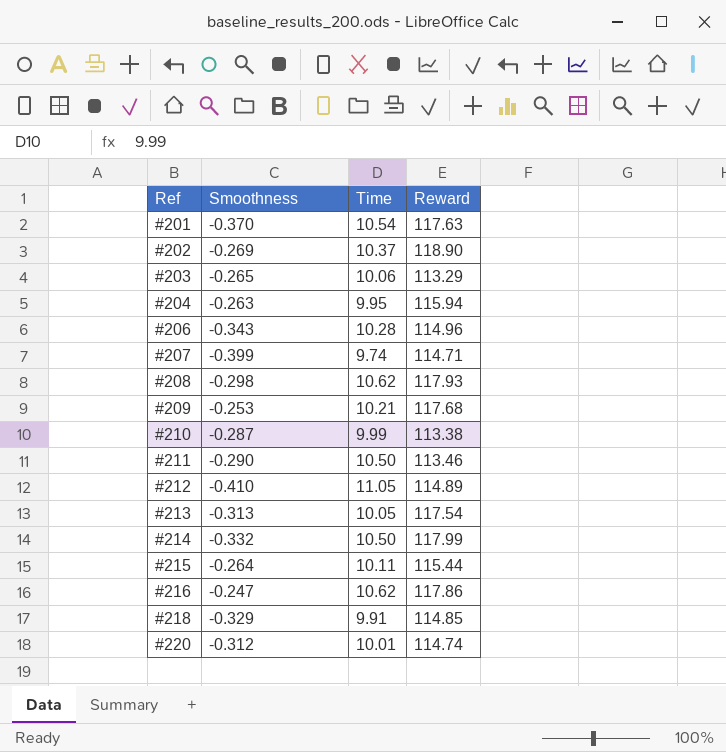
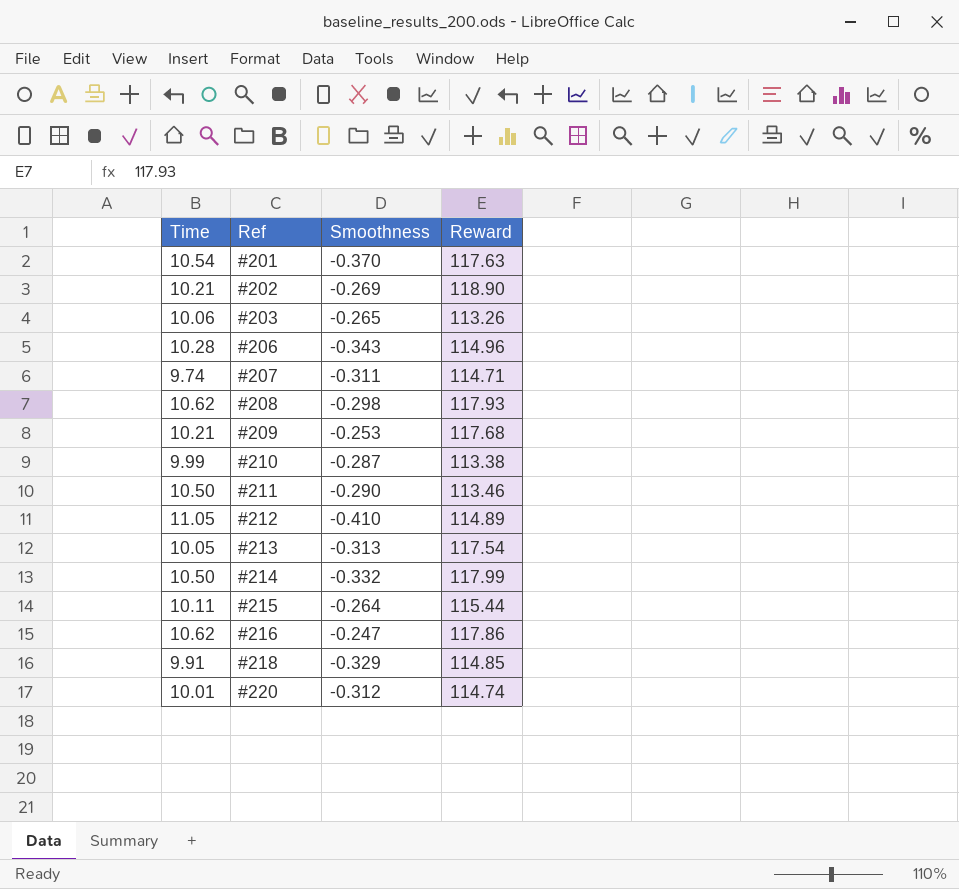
column Time | position: 3 -> 1
row #204: -0.263 | 9.95 | 115.94 -> none
#202 | Time: 10.37 -> 10.21
#203 | Reward: 113.29 -> 113.26
#207 | Smoothness: -0.399 -> -0.311

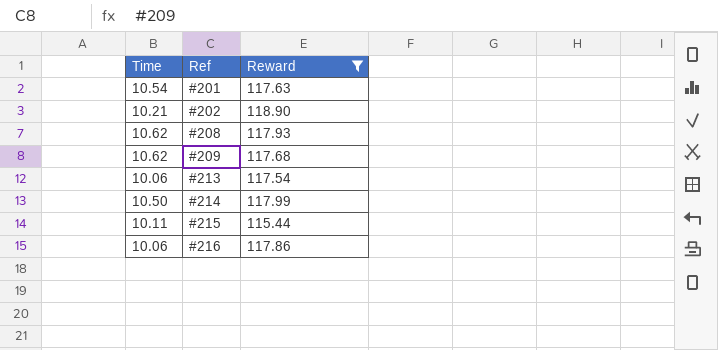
filter: none -> Reward >= 115.44
column Smoothness | position: 3 -> none
#209 | Time: 10.21 -> 10.62
#213 | Time: 10.05 -> 10.06
#216 | Time: 10.62 -> 10.06

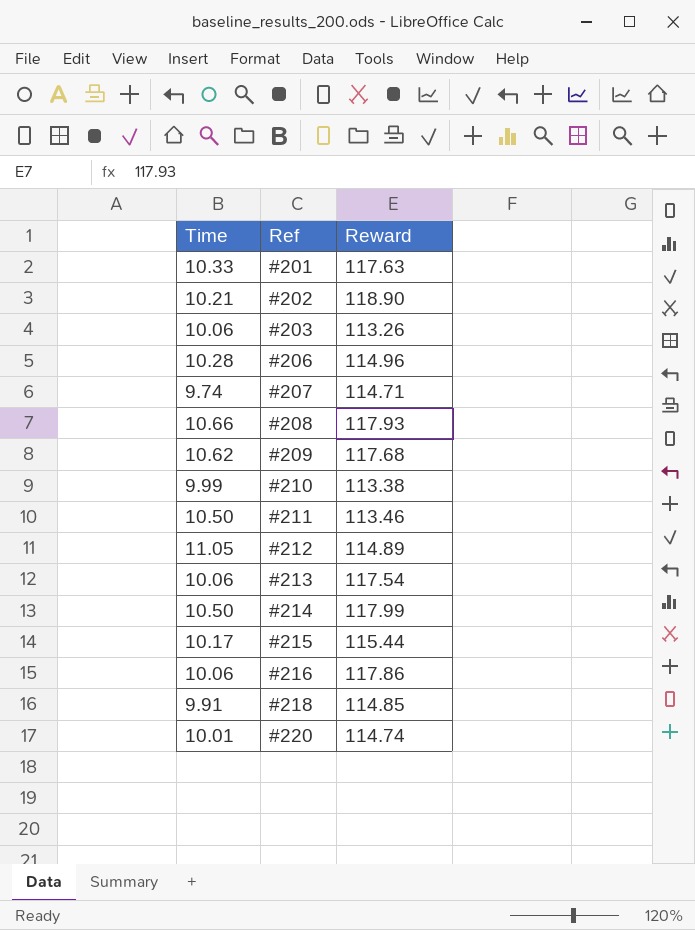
filter: Reward >= 115.44 -> none
#201 | Time: 10.54 -> 10.33
#208 | Time: 10.62 -> 10.66
#215 | Time: 10.11 -> 10.17

